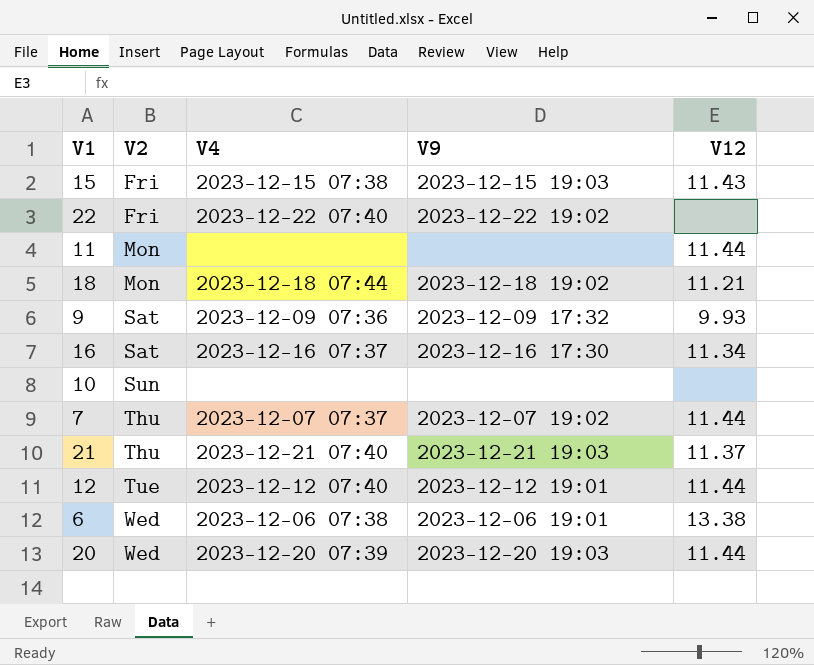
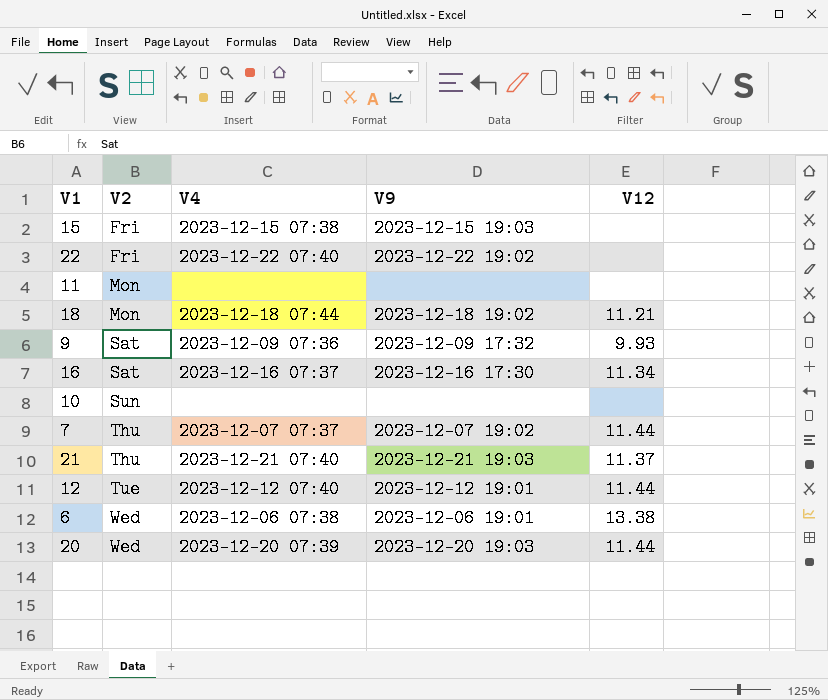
15 | V12: 11.43 -> none
11 | V12: 11.44 -> none

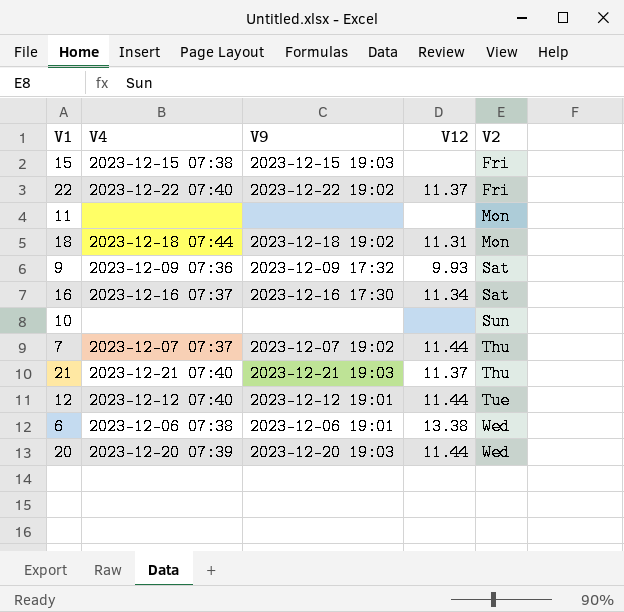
column V2 | position: 2 -> 5
22 | V12: none -> 11.37
18 | V12: 11.21 -> 11.31

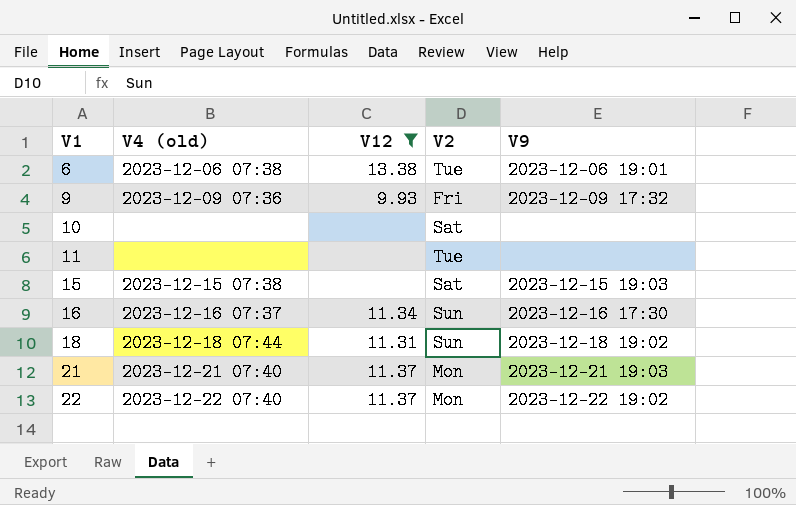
filter: none -> V12 != 11.44
row order: V2 ascending -> V1 ascending
column name: V4 -> V4 (old)
column V9 | position: 3 -> 5
6 | V2: Wed -> Tue
9 | V2: Sat -> Fri
10 | V2: Sun -> Sat
11 | V2: Mon -> Tue
15 | V2: Fri -> Sat
16 | V2: Sat -> Sun
18 | V2: Mon -> Sun
21 | V2: Thu -> Mon
22 | V2: Fri -> Mon

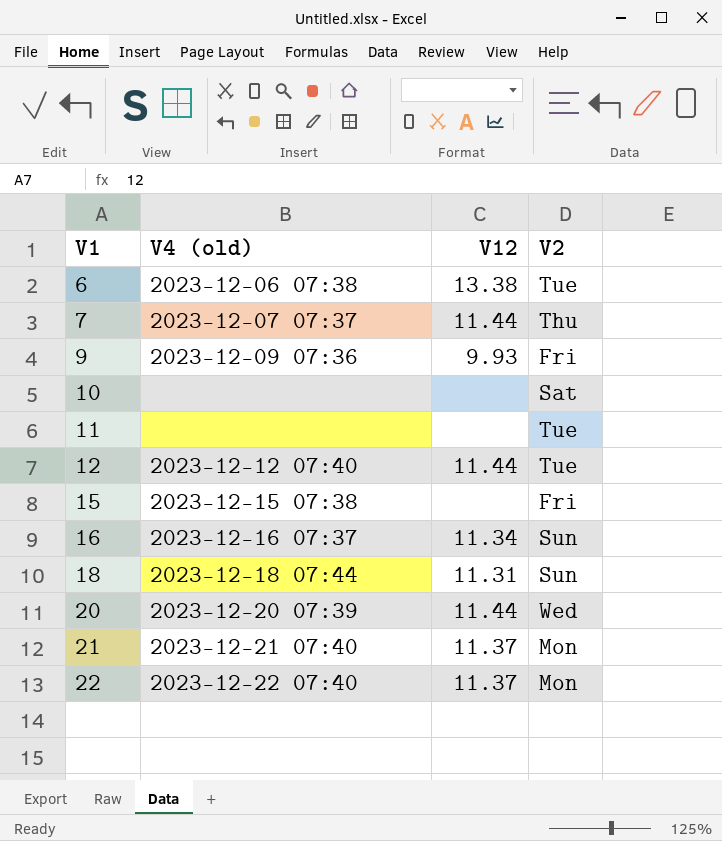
filter: V12 != 11.44 -> none
column V9 | position: 5 -> none
15 | V2: Sat -> Fri

